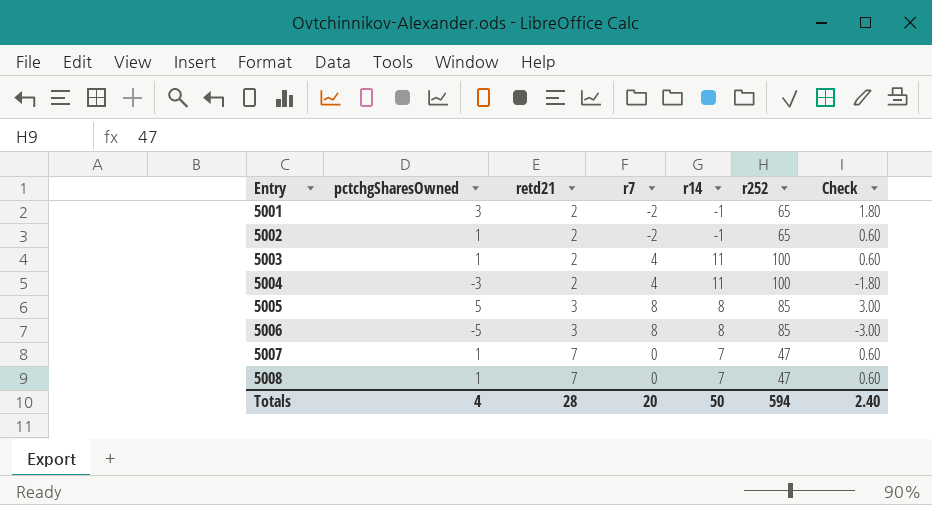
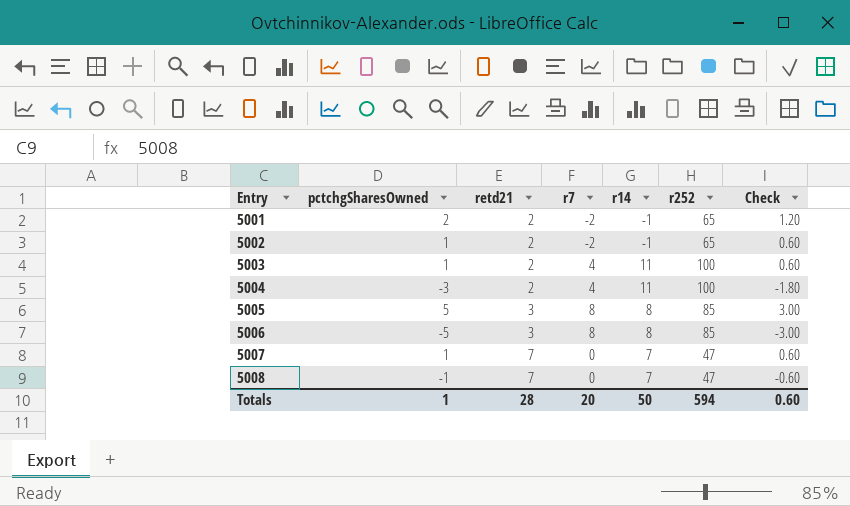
5001 | pctchgSharesOwned: 3 -> 2
5001 | Check: 1.80 -> 1.20
5008 | pctchgSharesOwned: 1 -> -1
5008 | Check: 0.60 -> -0.60
Totals | pctchgSharesOwned: 4 -> 1
Totals | Check: 2.40 -> 0.60

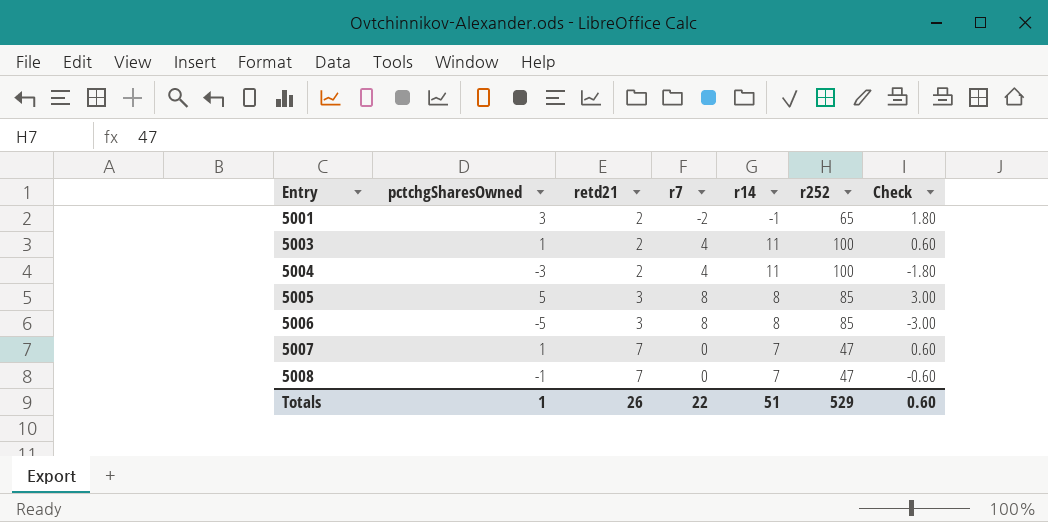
row 5002: 1 | 2 | -2 | -1 | 65 | 0.60 -> none
5001 | pctchgSharesOwned: 2 -> 3
5001 | Check: 1.20 -> 1.80
Totals | retd21: 28 -> 26
Totals | r7: 20 -> 22
Totals | r14: 50 -> 51
Totals | r252: 594 -> 529

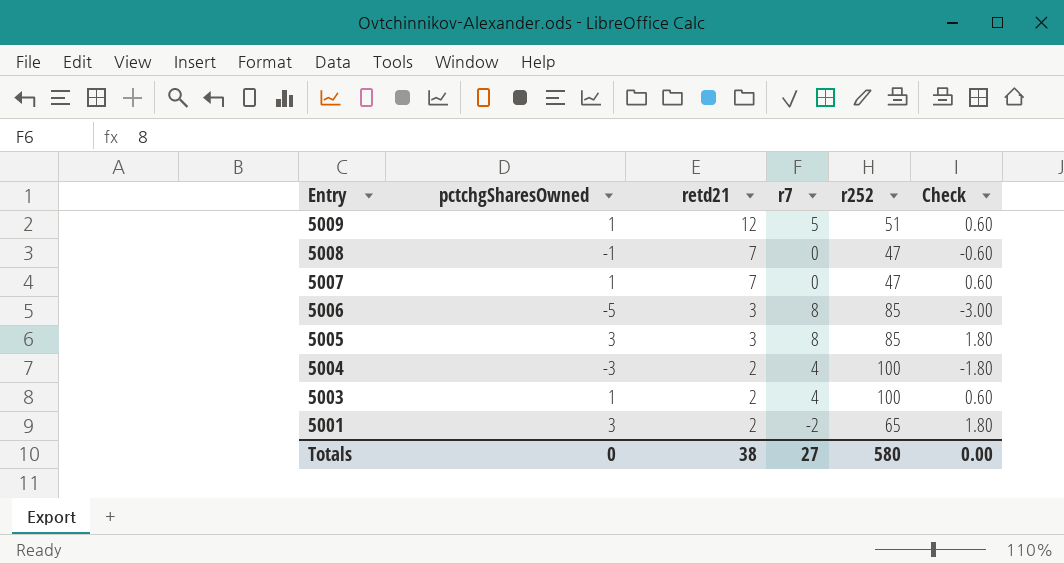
row order: Entry ascending -> Entry descending
column r14 | position: 5 -> none
row 5009: none -> 1 | 12 | 5 | 51 | 0.60
5005 | pctchgSharesOwned: 5 -> 3
5005 | Check: 3.00 -> 1.80
Totals | pctchgSharesOwned: 1 -> 0
Totals | retd21: 26 -> 38
Totals | r7: 22 -> 27
Totals | r252: 529 -> 580
Totals | Check: 0.60 -> 0.00

